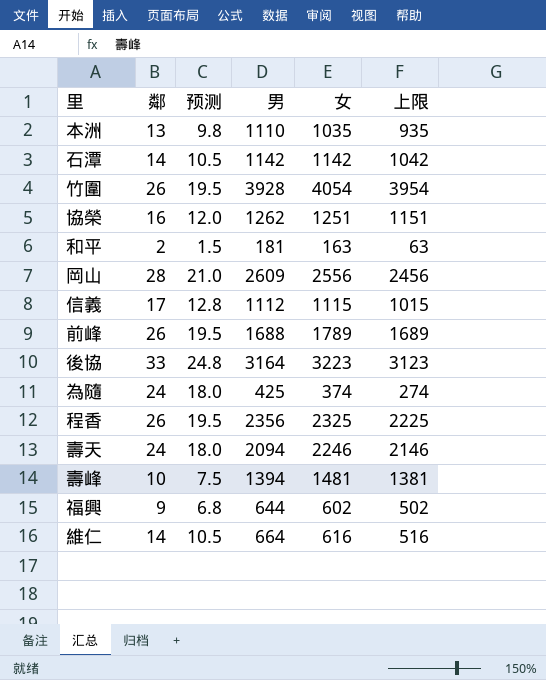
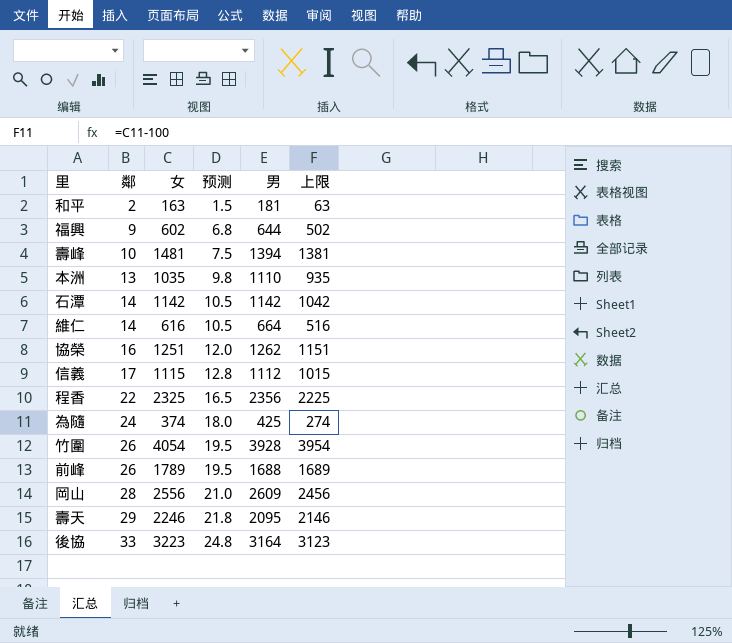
row order: none -> 鄰 ascending
column 女 | position: 5 -> 3
程香 | 鄰: 26 -> 22
程香 | 预测: 19.5 -> 16.5
壽天 | 鄰: 24 -> 29
壽天 | 预测: 18.0 -> 21.8
壽天 | 男: 2094 -> 2095

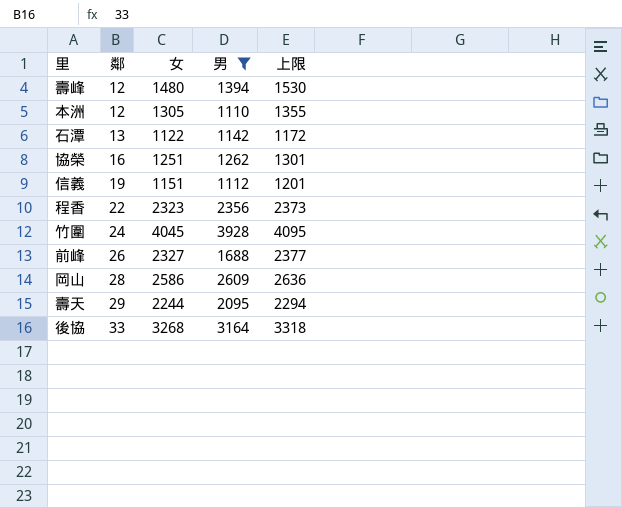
filter: none -> 男 >= 1110
column 预测 | formula: [鄰] * 0.75 -> none
column 上限 | formula: [女] - 100 -> [女] + 50
壽峰 | 鄰: 10 -> 12
壽峰 | 女: 1481 -> 1480
本洲 | 鄰: 13 -> 12
本洲 | 女: 1035 -> 1305
石潭 | 鄰: 14 -> 13
石潭 | 女: 1142 -> 1122
信義 | 鄰: 17 -> 19
信義 | 女: 1115 -> 1151
程香 | 女: 2325 -> 2323
竹圍 | 鄰: 26 -> 24
竹圍 | 女: 4054 -> 4045
前峰 | 女: 1789 -> 2327
岡山 | 女: 2556 -> 2586
壽天 | 女: 2246 -> 2244
後協 | 女: 3223 -> 3268

